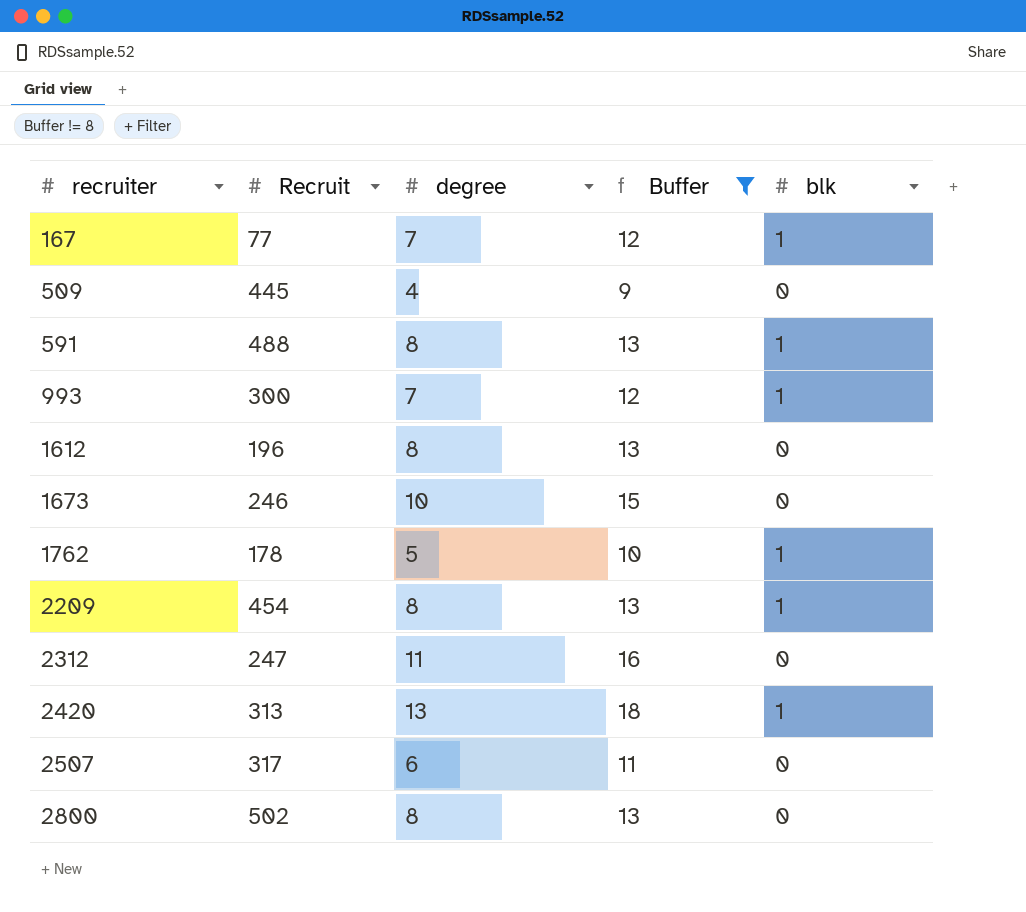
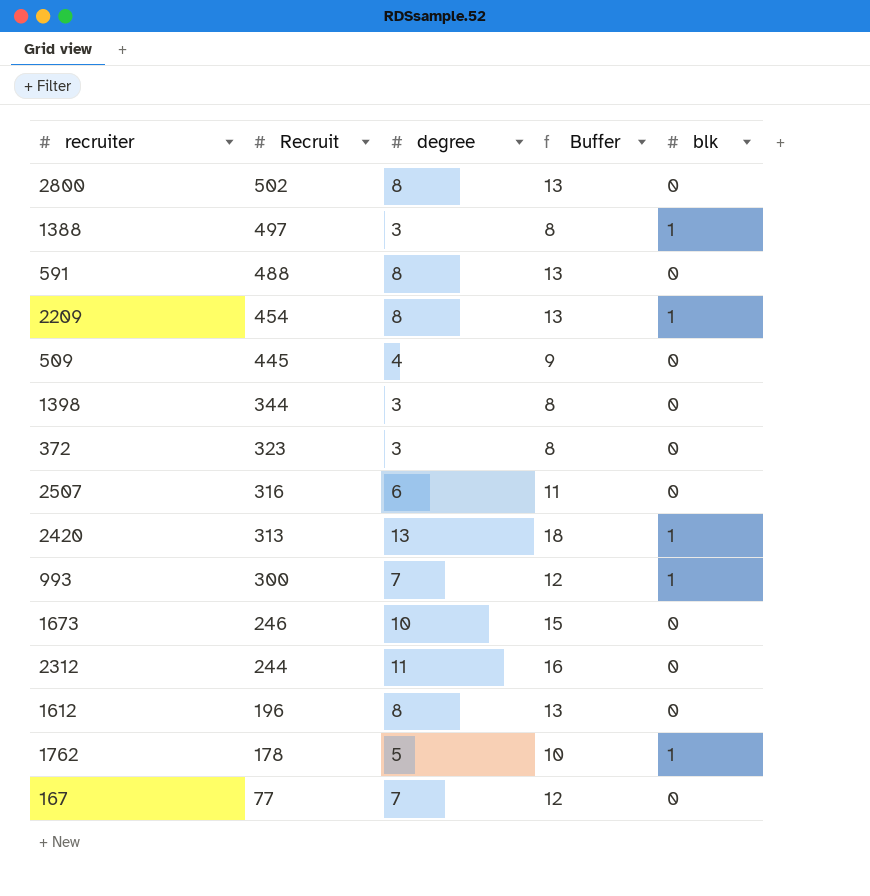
filter: Buffer != 8 -> none
row order: recruiter ascending -> Recruit descending
591 | blk: 1 -> 0
2507 | Recruit: 317 -> 316
2312 | Recruit: 247 -> 244
167 | blk: 1 -> 0

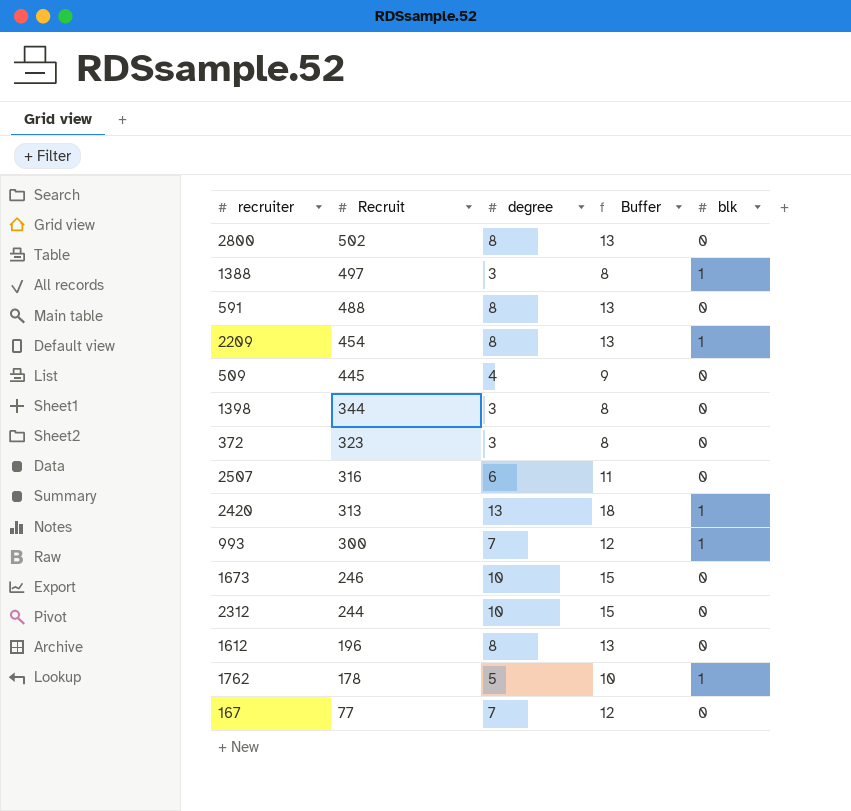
2312 | degree: 11 -> 10
2312 | Buffer: 16 -> 15

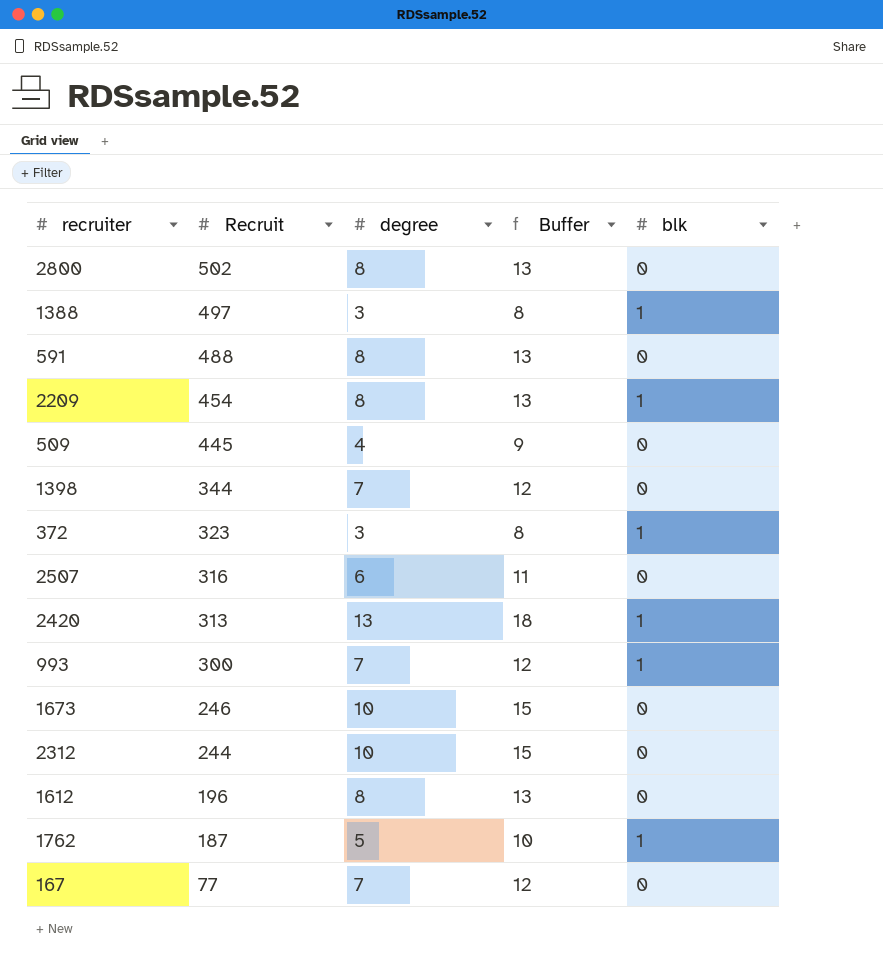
1398 | degree: 3 -> 7
1398 | Buffer: 8 -> 12
372 | blk: 0 -> 1
1762 | Recruit: 178 -> 187

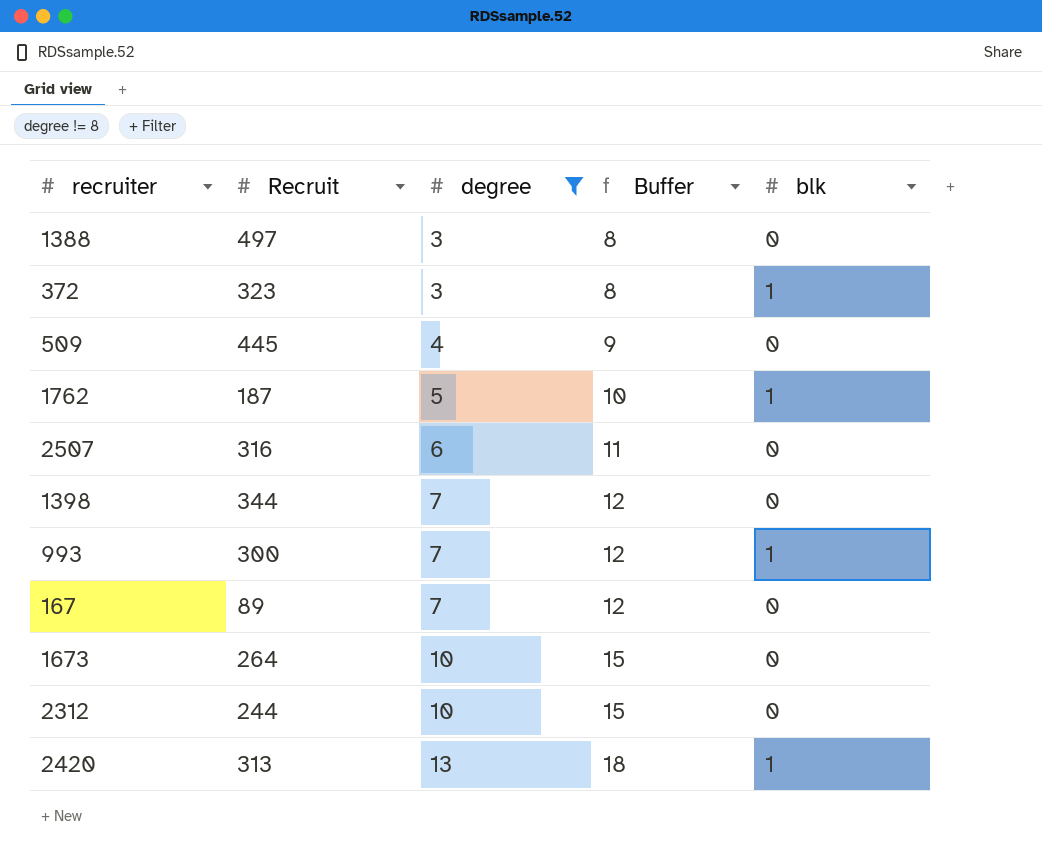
filter: none -> degree != 8
row order: Recruit descending -> degree ascending
1388 | blk: 1 -> 0
167 | Recruit: 77 -> 89
1673 | Recruit: 246 -> 264

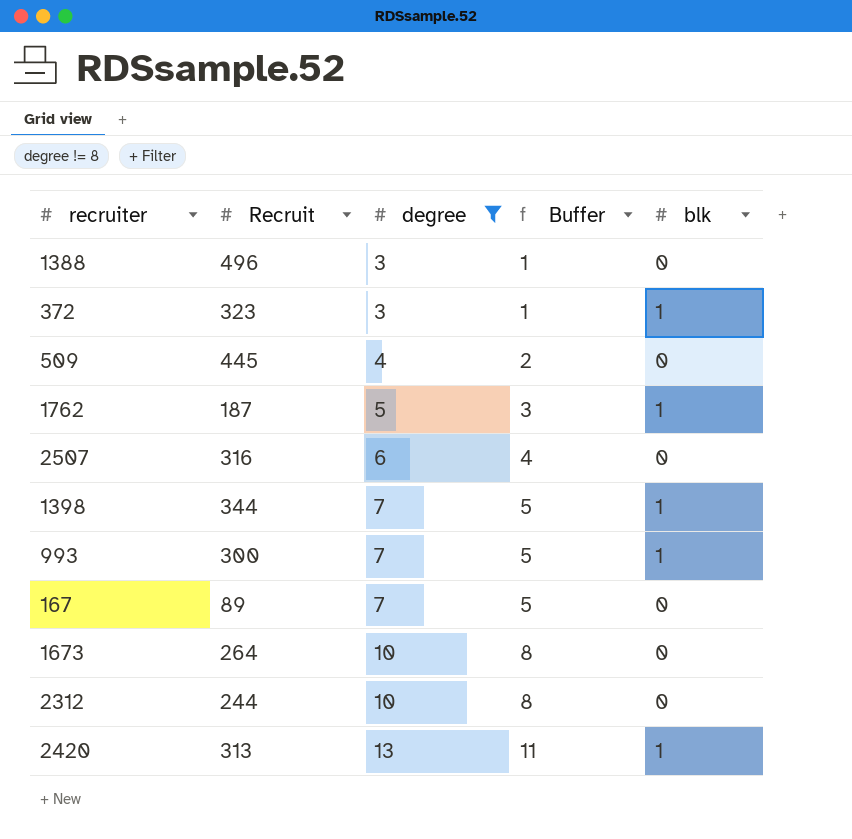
column Buffer | formula: [degree] + 5 -> [degree] - 2
1388 | Recruit: 497 -> 496
1398 | blk: 0 -> 1

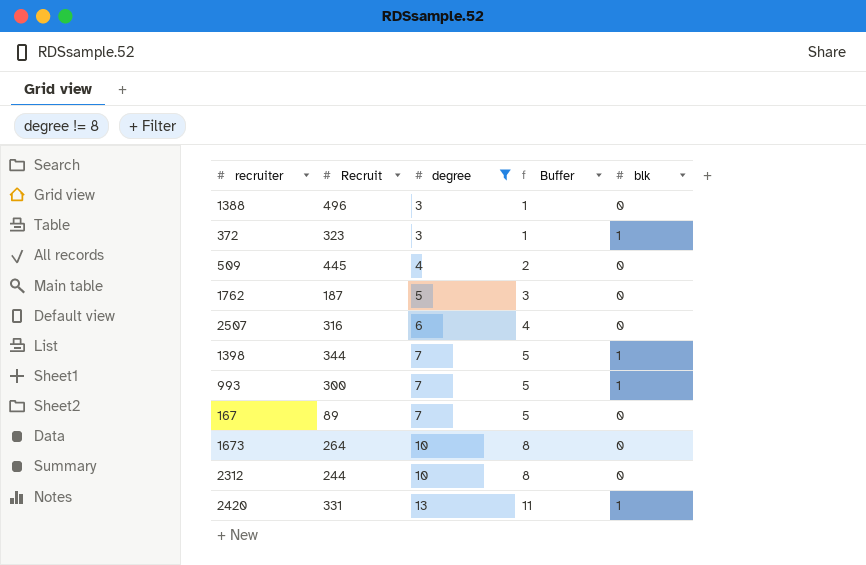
1762 | blk: 1 -> 0
2420 | Recruit: 313 -> 331

